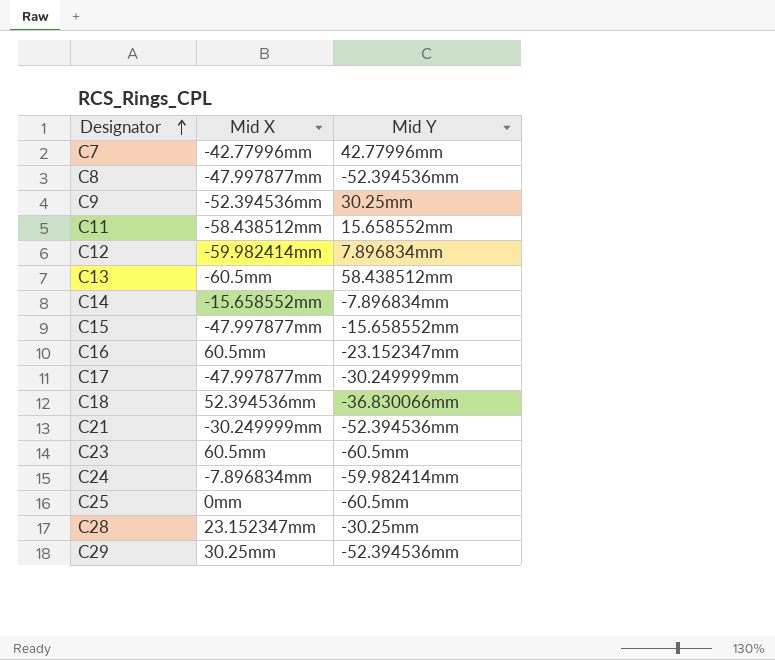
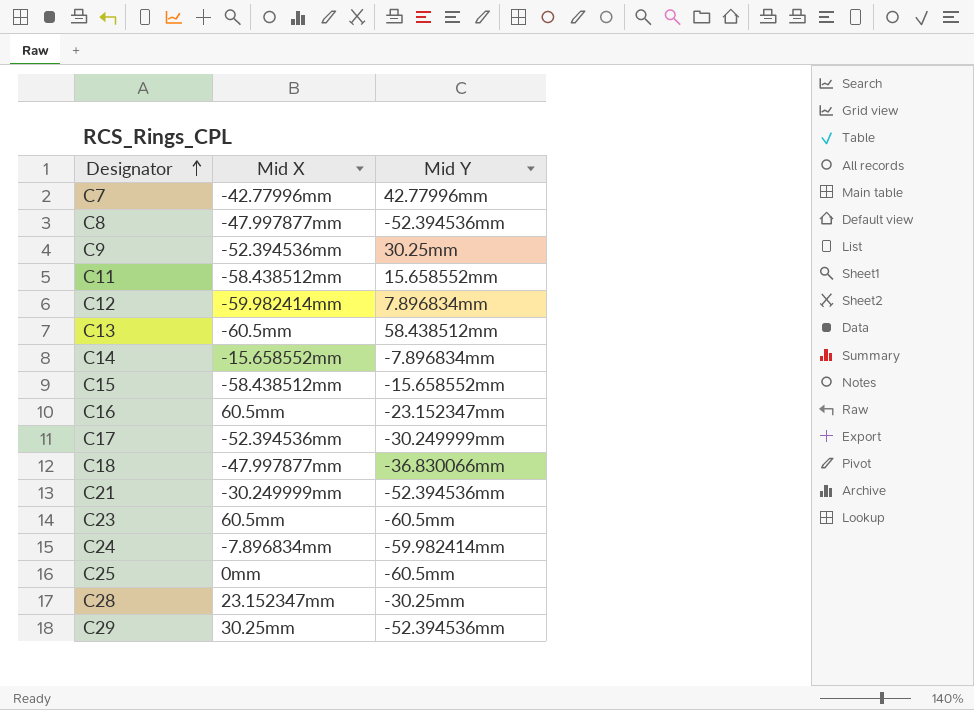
C15 | Mid X: -47.997877mm -> -58.438512mm
C17 | Mid X: -47.997877mm -> -52.394536mm
C18 | Mid X: 52.394536mm -> -47.997877mm

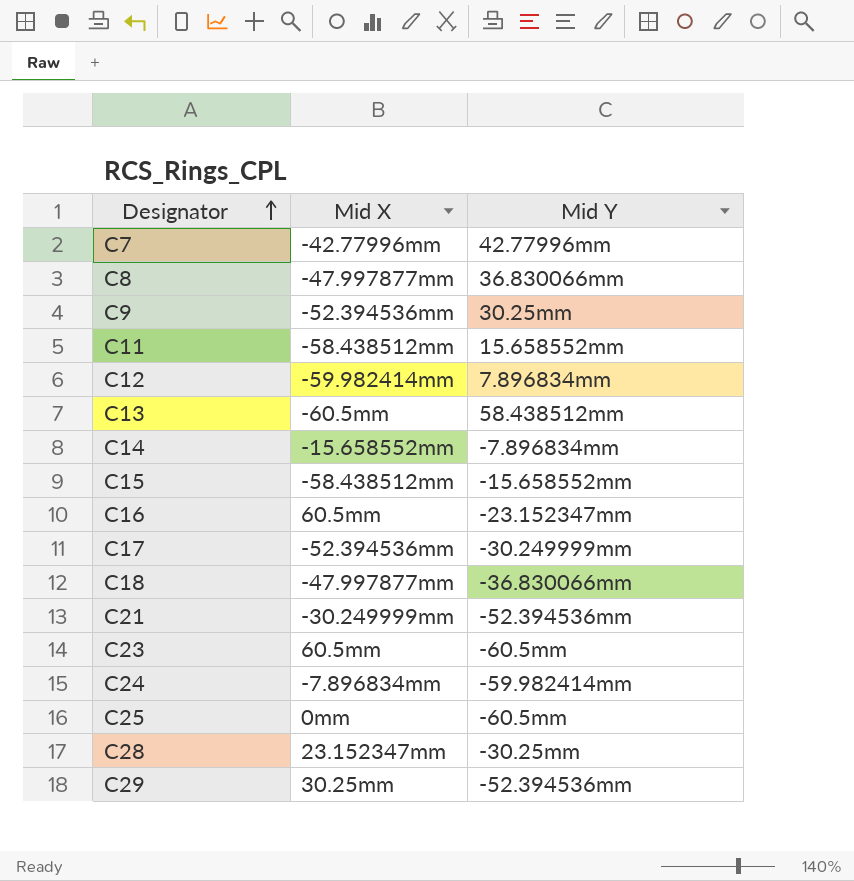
C8 | Mid Y: -52.394536mm -> 36.830066mm

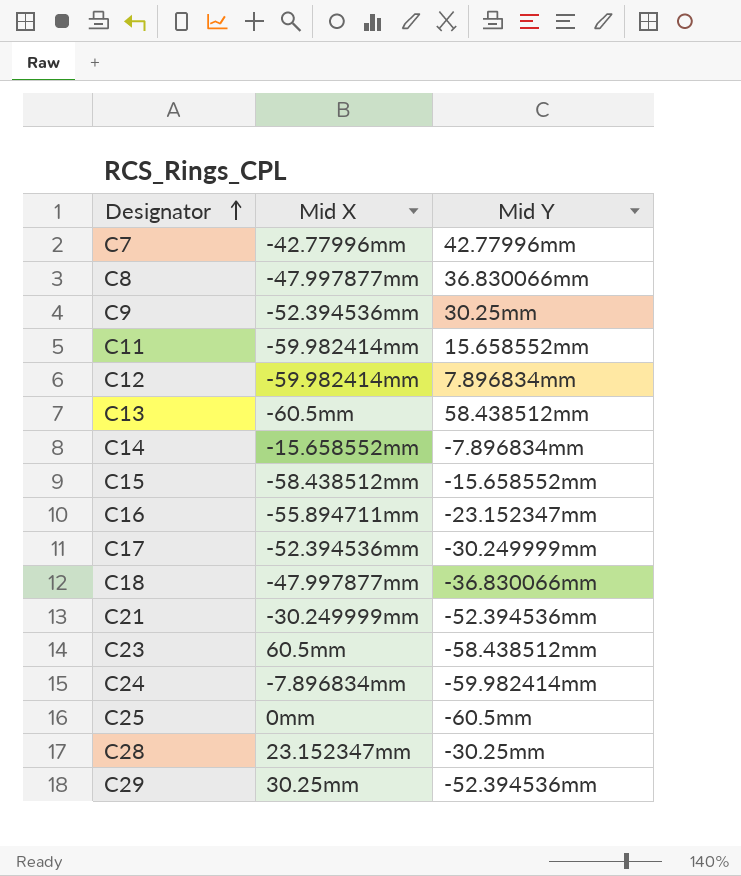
C11 | Mid X: -58.438512mm -> -59.982414mm
C16 | Mid X: 60.5mm -> -55.894711mm
C23 | Mid Y: -60.5mm -> -58.438512mm

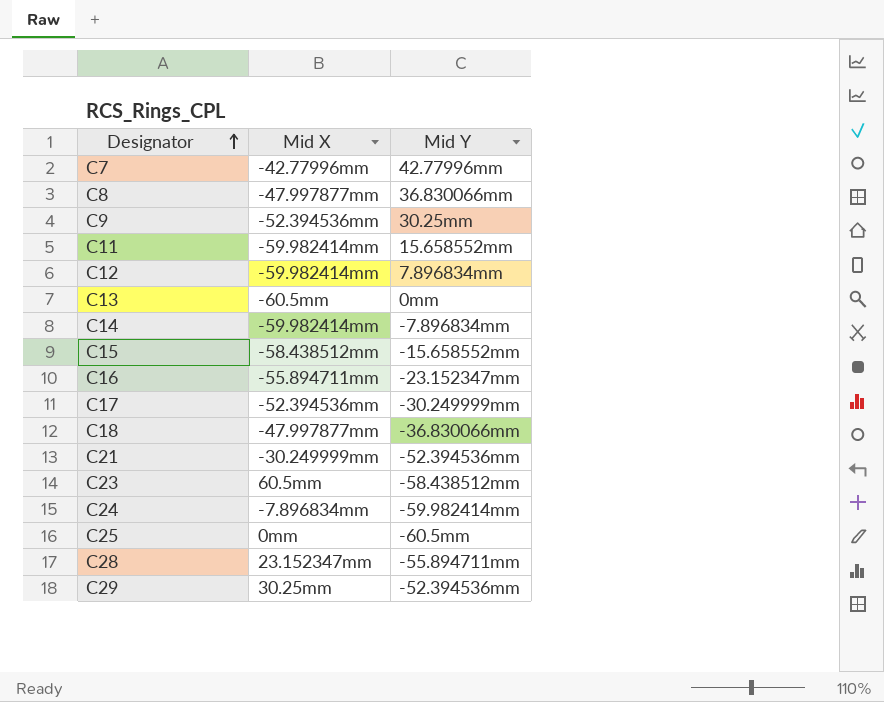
C13 | Mid Y: 58.438512mm -> 0mm
C14 | Mid X: -15.658552mm -> -59.982414mm
C28 | Mid Y: -30.25mm -> -55.894711mm

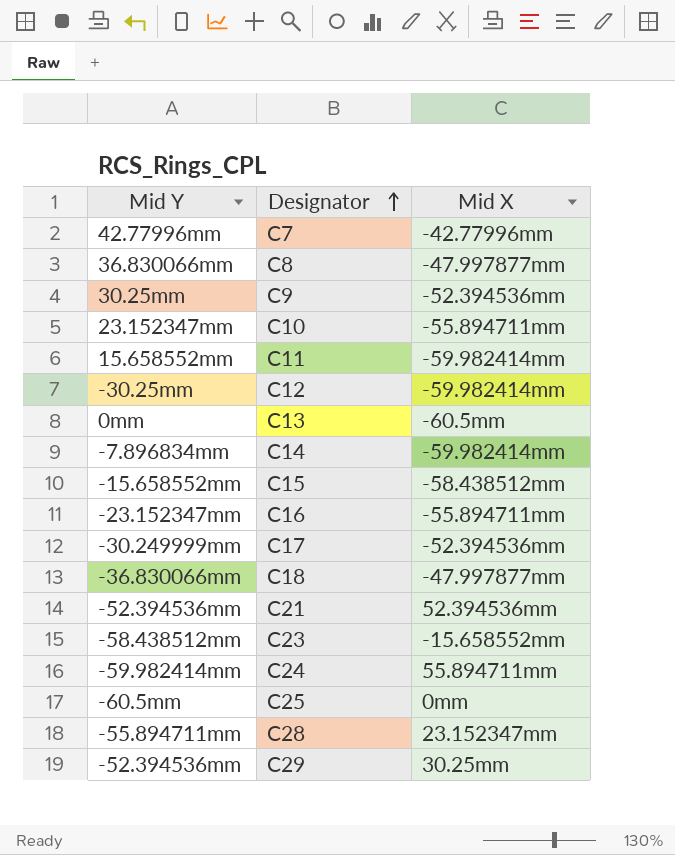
column Mid Y | position: 3 -> 1
row C10: none -> 23.152347mm | -55.894711mm
C12 | Mid Y: 7.896834mm -> -30.25mm
C21 | Mid X: -30.249999mm -> 52.394536mm
C23 | Mid X: 60.5mm -> -15.658552mm
C24 | Mid X: -7.896834mm -> 55.894711mm

